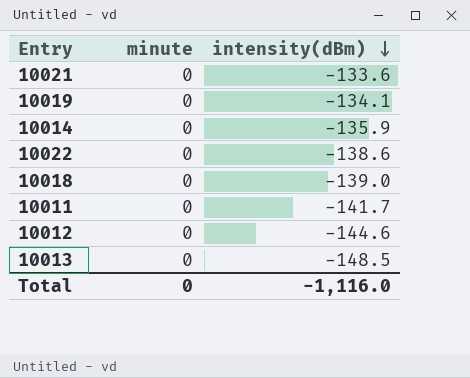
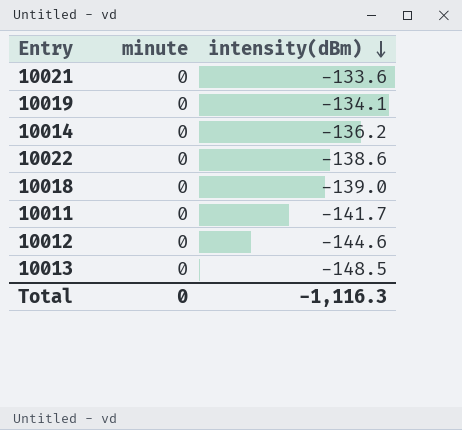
10014 | intensity(dBm): -135.9 -> -136.2
Total | intensity(dBm): -1,116.0 -> -1,116.3

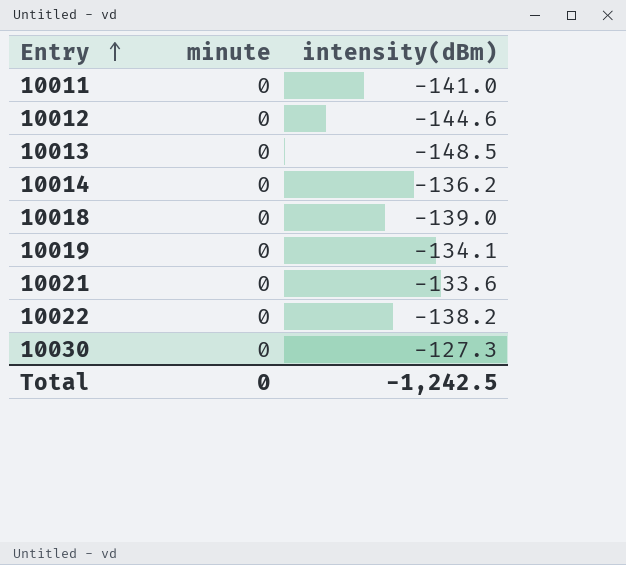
row order: intensity(dBm) descending -> Entry ascending
10011 | intensity(dBm): -141.7 -> -141.0
10022 | intensity(dBm): -138.6 -> -138.2
row 10030: none -> 0 | -127.3
Total | intensity(dBm): -1,116.3 -> -1,242.5

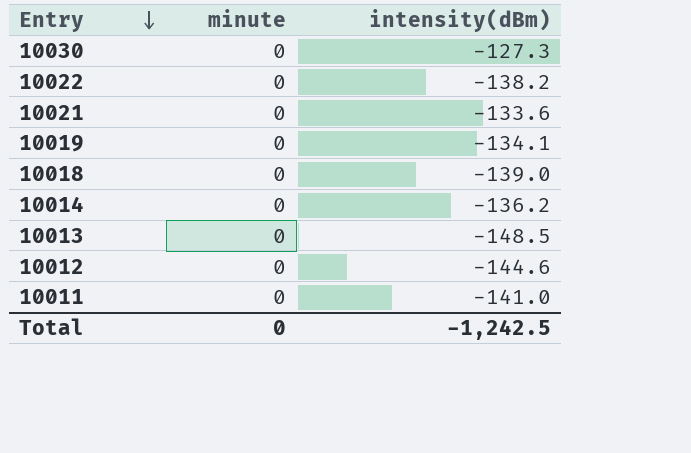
row order: Entry ascending -> Entry descending

